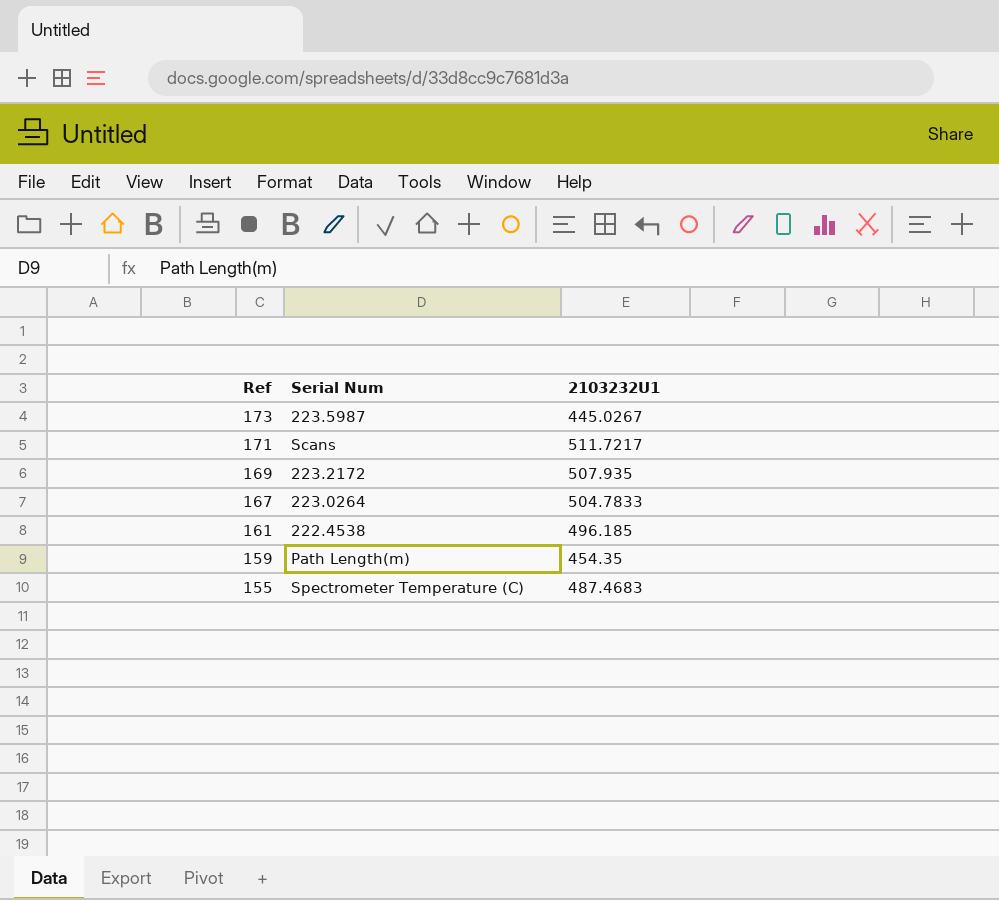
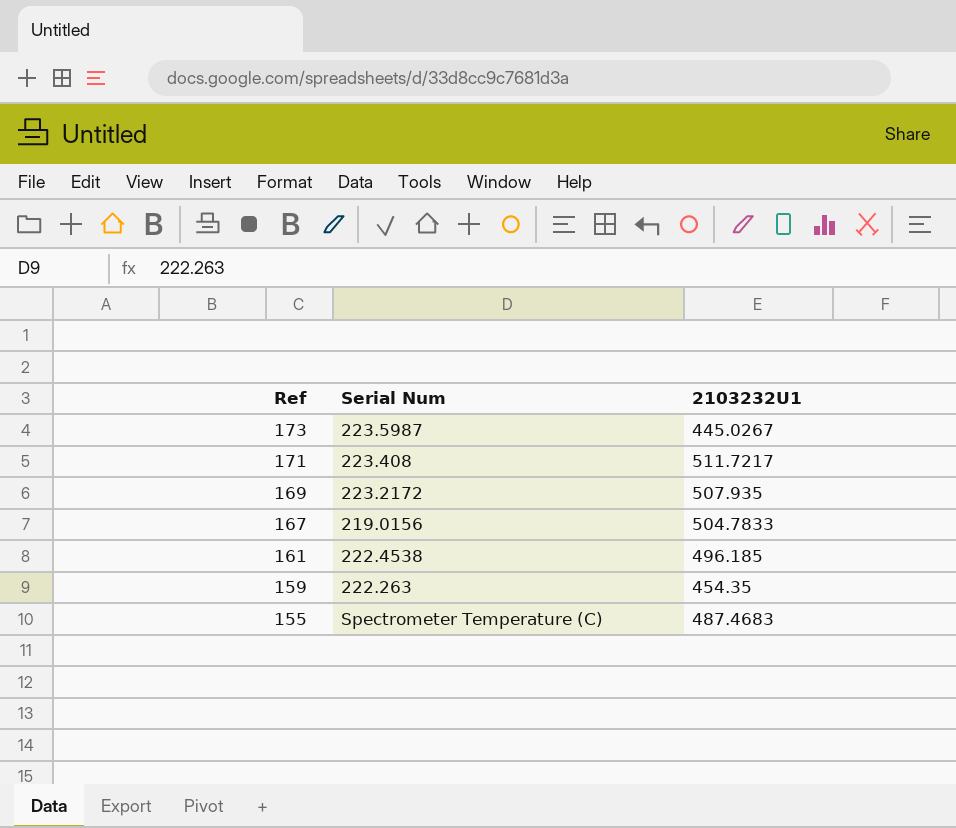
171 | Serial Num: Scans -> 223.408
167 | Serial Num: 223.0264 -> 219.0156
159 | Serial Num: Path Length(m) -> 222.263

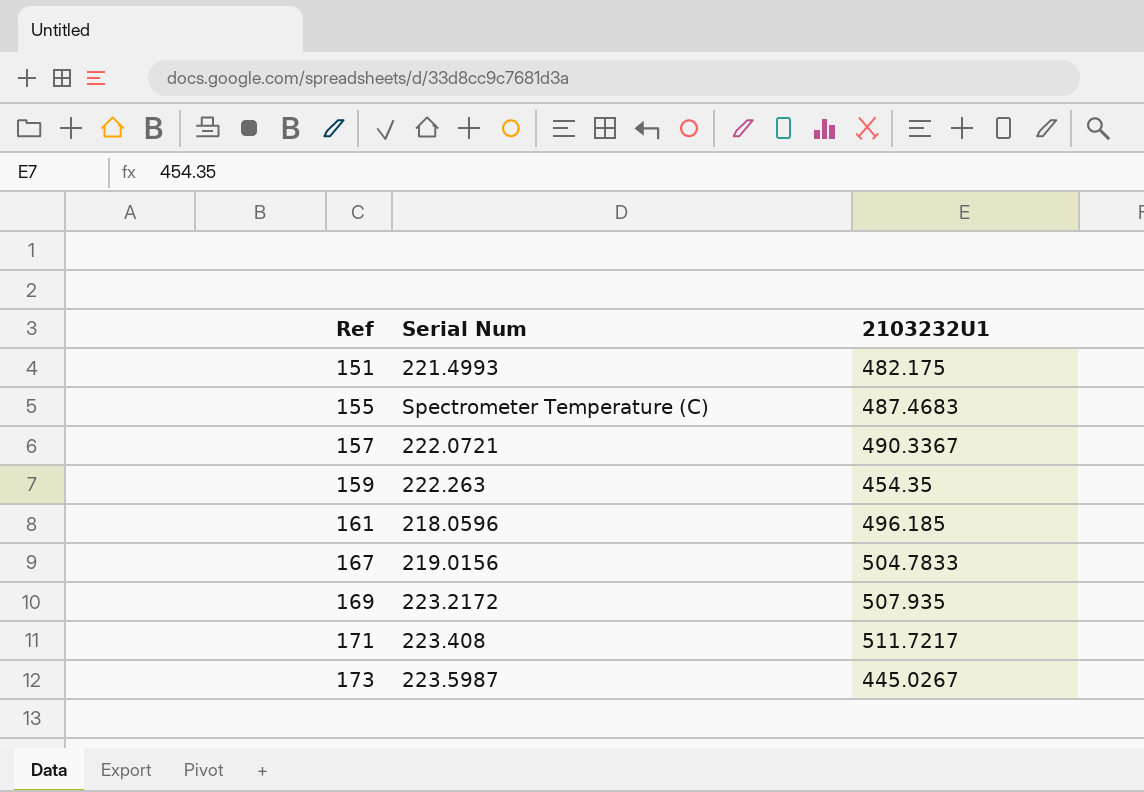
row order: Ref descending -> Ref ascending
row 151: none -> 221.4993 | 482.175
row 157: none -> 222.0721 | 490.3367
161 | Serial Num: 222.4538 -> 218.0596

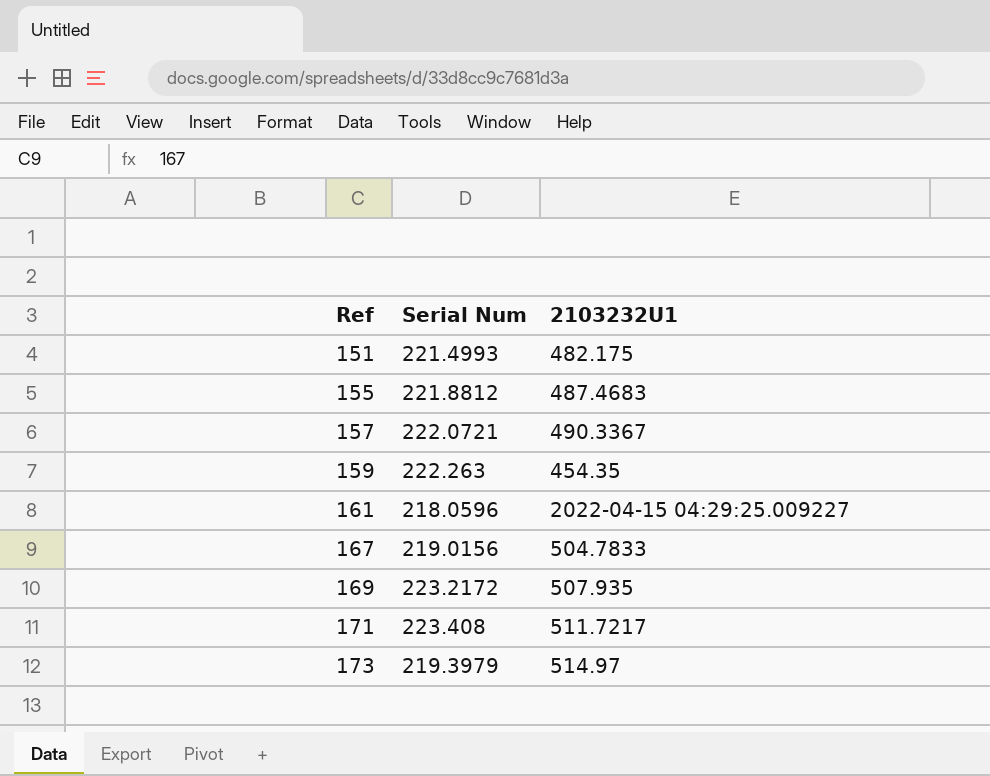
155 | Serial Num: Spectrometer Temperature (C) -> 221.8812
161 | 2103232U1: 496.185 -> 2022-04-15 04:29:25.009227
173 | Serial Num: 223.5987 -> 219.3979
173 | 2103232U1: 445.0267 -> 514.97

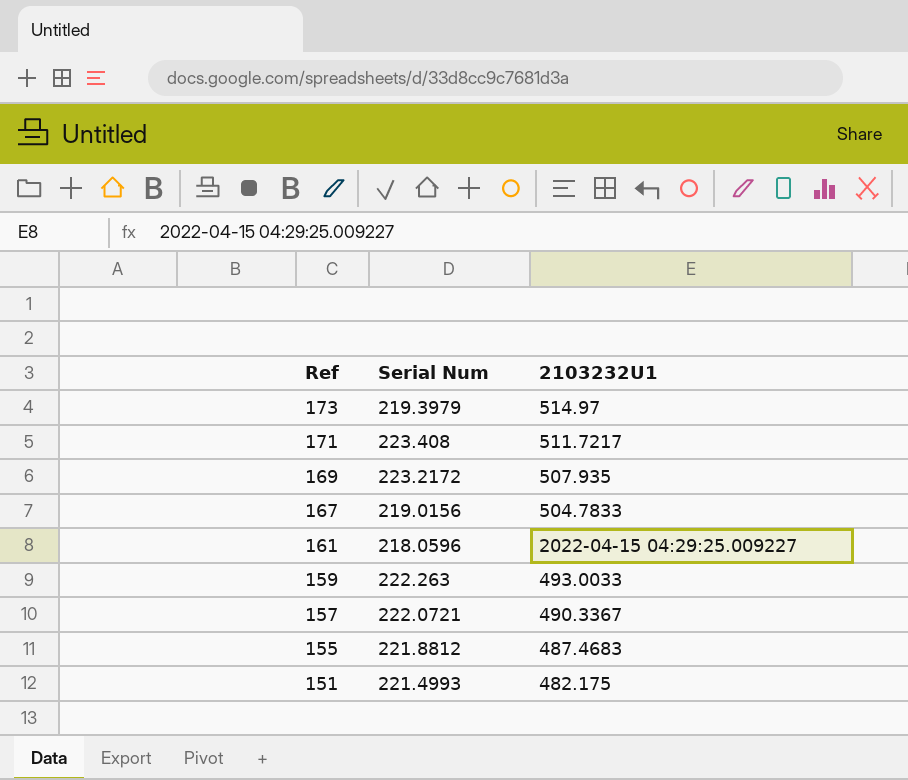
row order: Ref ascending -> Ref descending
159 | 2103232U1: 454.35 -> 493.0033

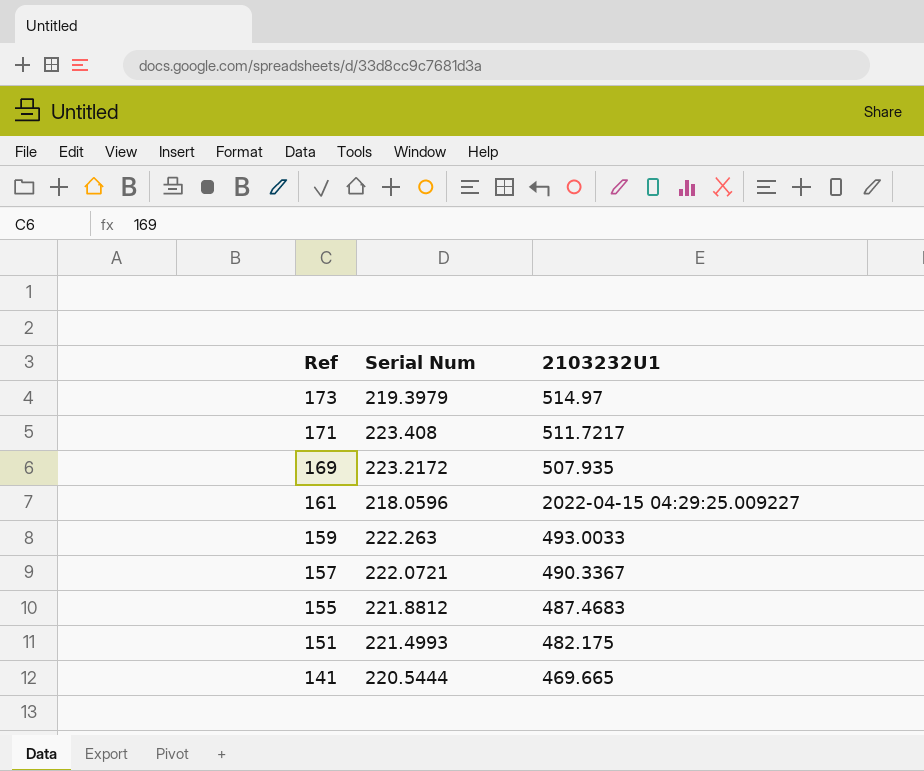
row 167: 219.0156 | 504.7833 -> none
row 141: none -> 220.5444 | 469.665

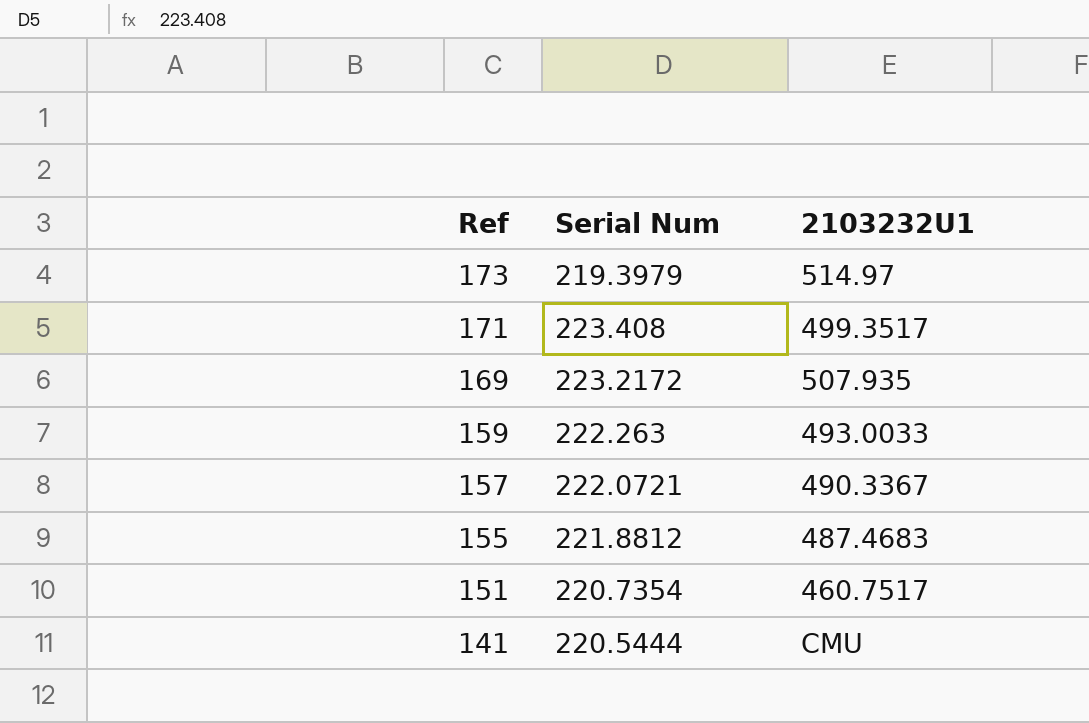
row 161: 218.0596 | 2022-04-15 04:29:25.009227 -> none
171 | 2103232U1: 511.7217 -> 499.3517
151 | Serial Num: 221.4993 -> 220.7354
151 | 2103232U1: 482.175 -> 460.7517
141 | 2103232U1: 469.665 -> CMU

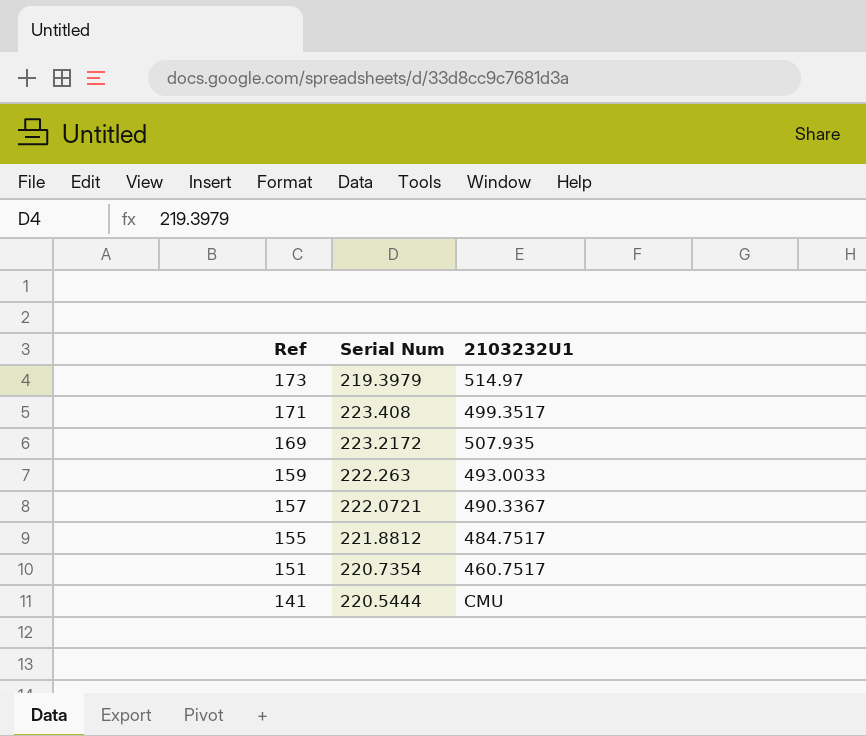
155 | 2103232U1: 487.4683 -> 484.7517

